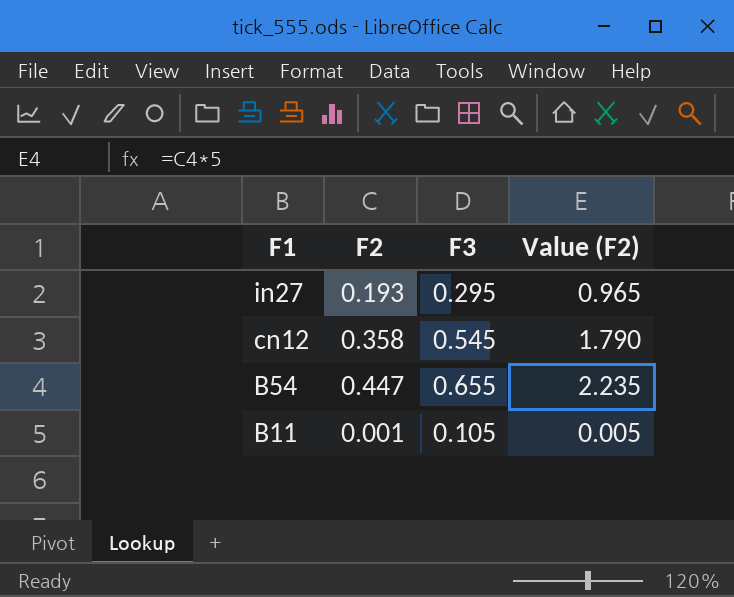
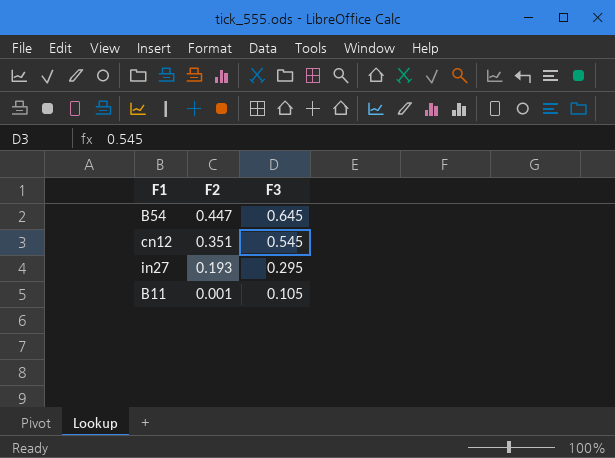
row order: F1 descending -> F2 descending
column Value (F2) | formula: [F2] * 5 -> none
B54 | F3: 0.655 -> 0.645
cn12 | F2: 0.358 -> 0.351

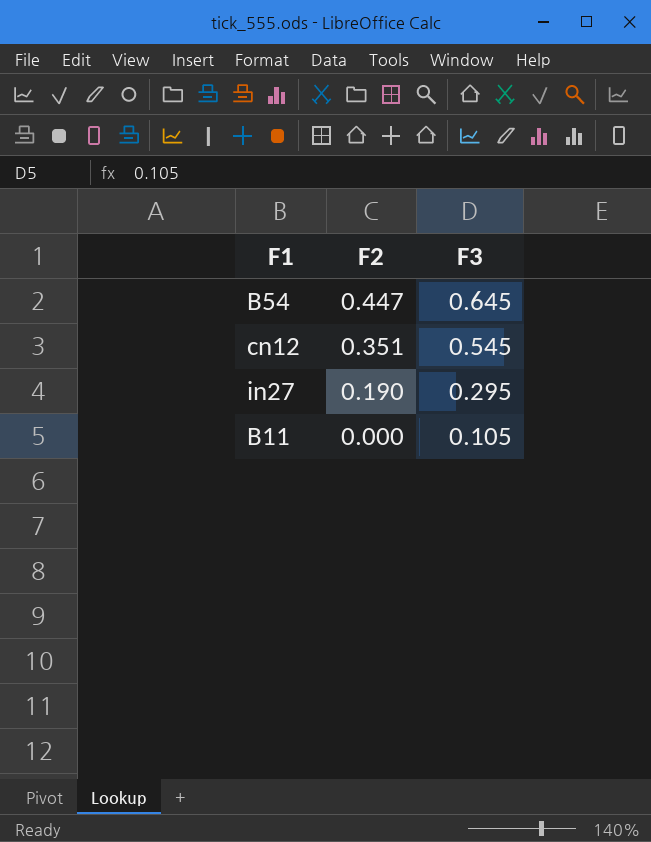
in27 | F2: 0.193 -> 0.190
B11 | F2: 0.001 -> 0.000

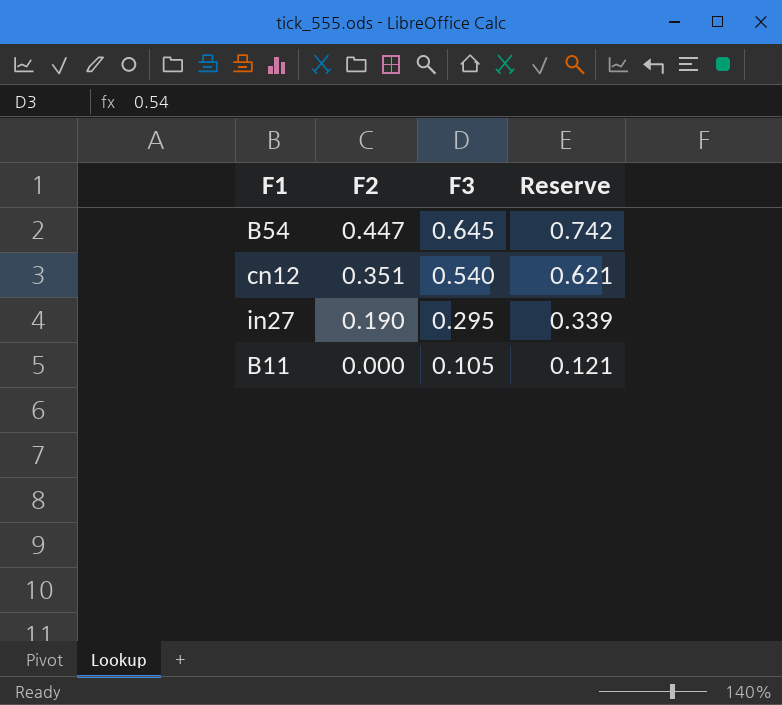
column Reserve | formula: none -> [F3] * 1.15
cn12 | F3: 0.545 -> 0.540

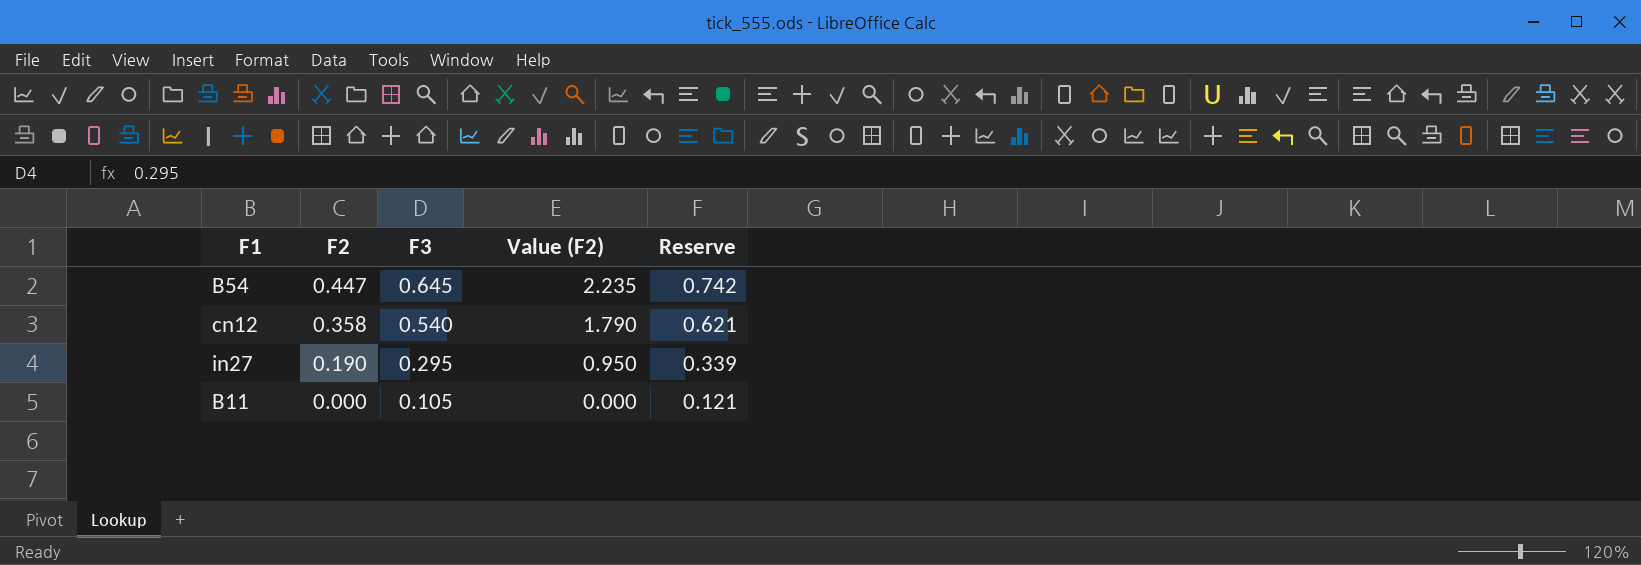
column Value (F2) | formula: none -> [F2] * 5
cn12 | F2: 0.351 -> 0.358

